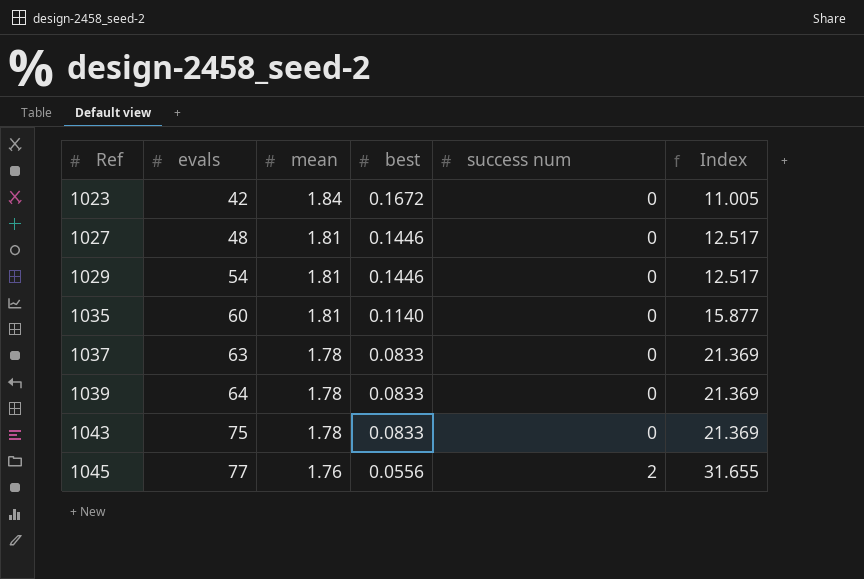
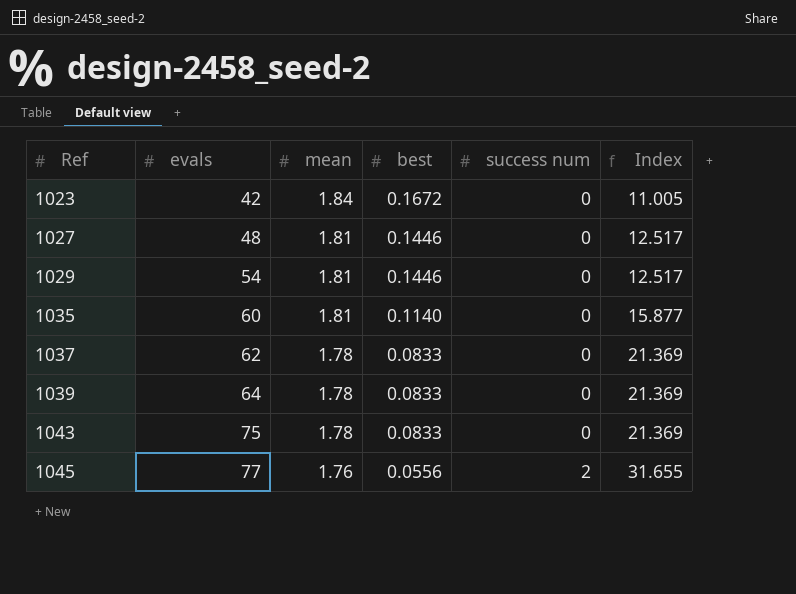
1037 | evals: 63 -> 62

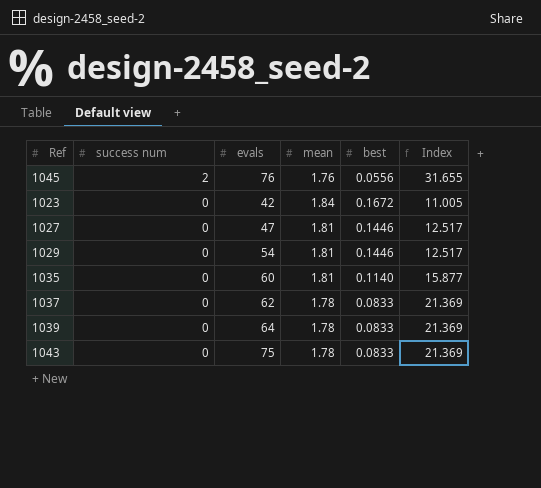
row order: Ref ascending -> success num descending
column success num | position: 5 -> 2
1045 | evals: 77 -> 76
1027 | evals: 48 -> 47

